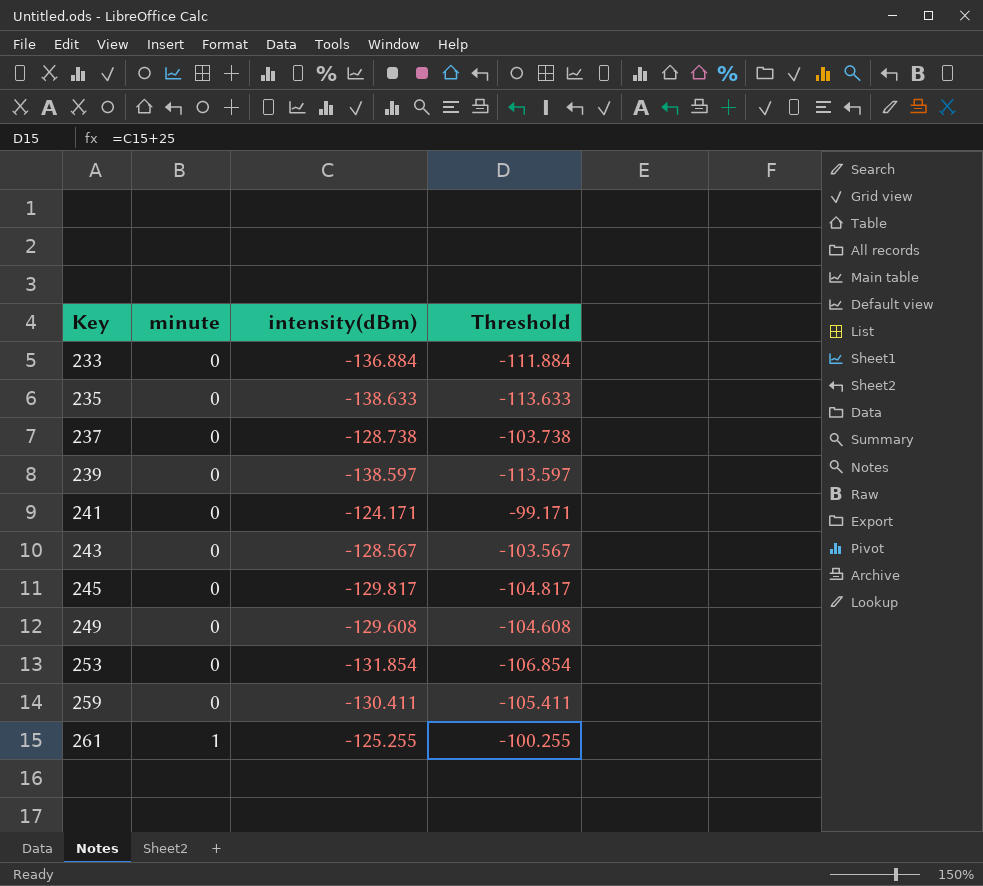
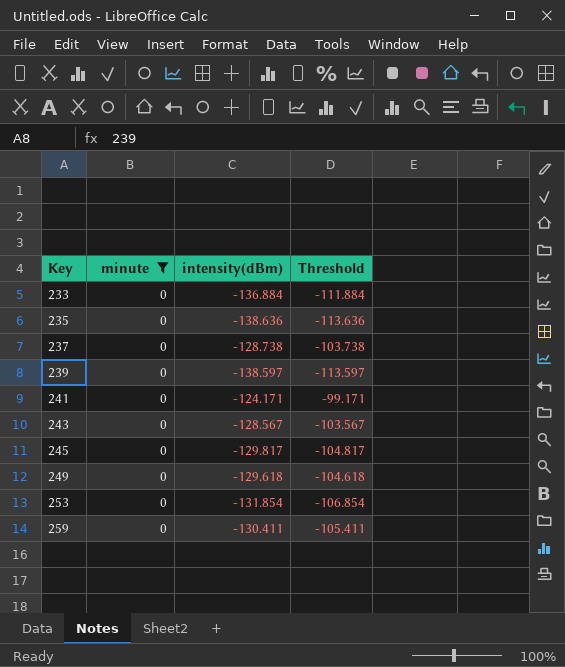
filter: none -> minute = 0
235 | intensity(dBm): -138.633 -> -138.636
235 | Threshold: -113.633 -> -113.636
249 | intensity(dBm): -129.608 -> -129.618
249 | Threshold: -104.608 -> -104.618

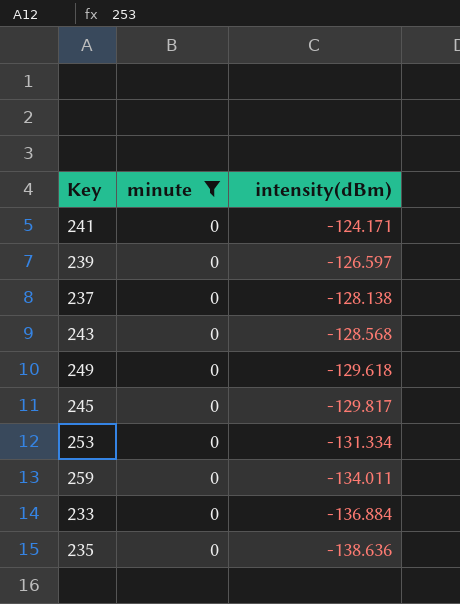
row order: Key ascending -> intensity(dBm) descending
column Threshold | formula: [intensity(dBm)] + 25 -> none
239 | intensity(dBm): -138.597 -> -126.597
237 | intensity(dBm): -128.738 -> -128.138
243 | intensity(dBm): -128.567 -> -128.568
253 | intensity(dBm): -131.854 -> -131.334
259 | intensity(dBm): -130.411 -> -134.011

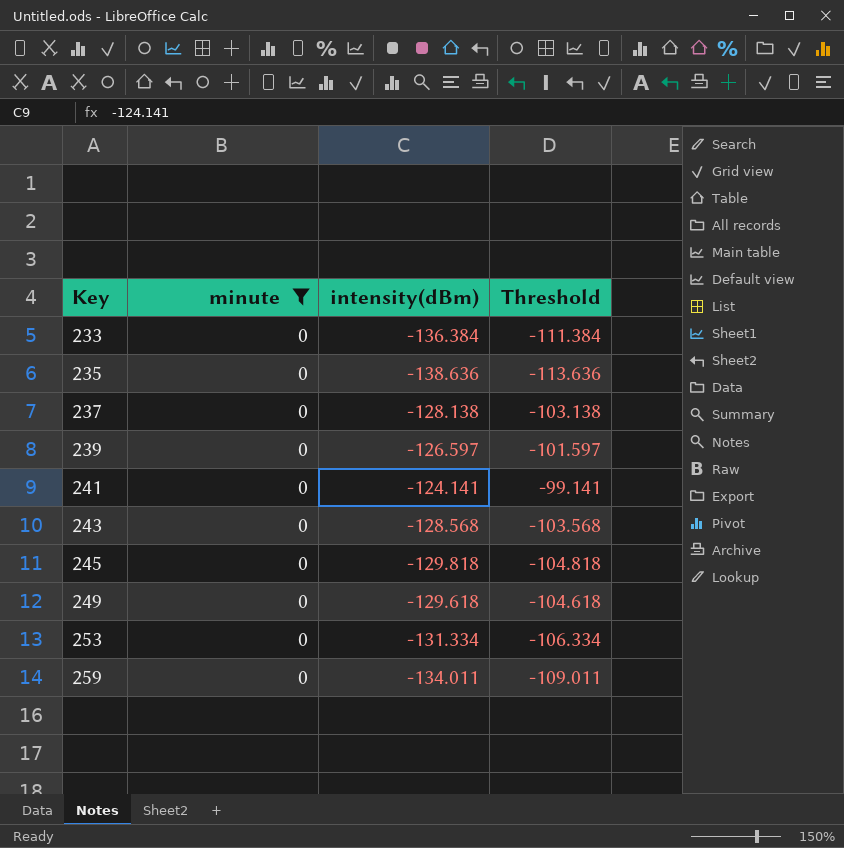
row order: intensity(dBm) descending -> Key ascending
column Threshold | formula: none -> [intensity(dBm)] + 25
233 | intensity(dBm): -136.884 -> -136.384
241 | intensity(dBm): -124.171 -> -124.141
245 | intensity(dBm): -129.817 -> -129.818

